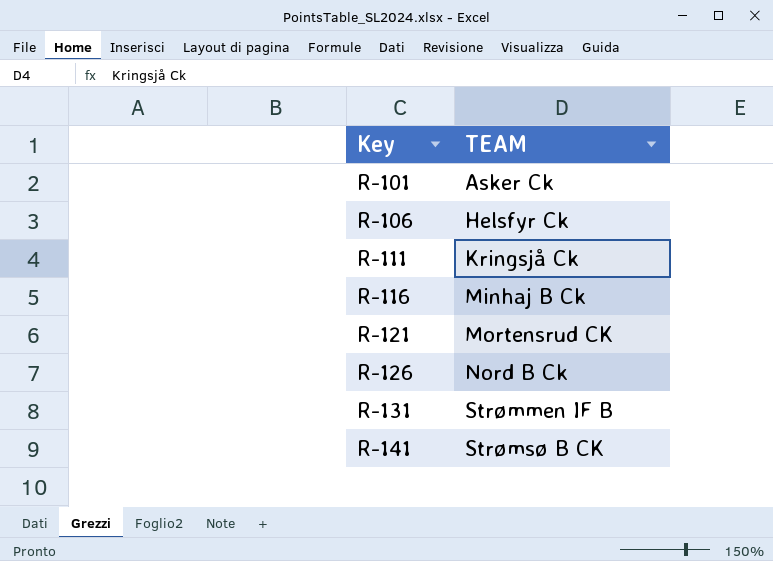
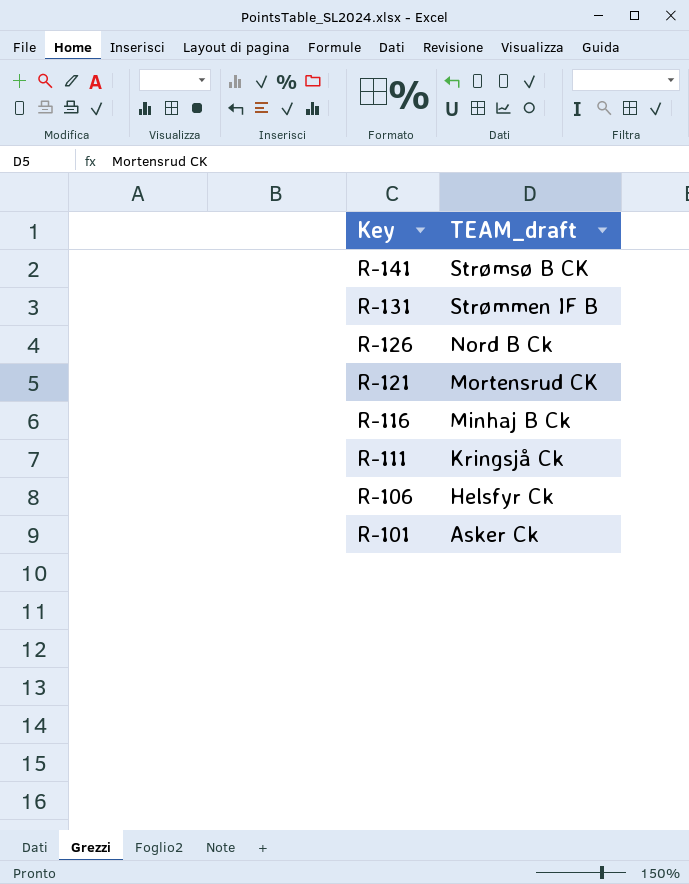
row order: Key ascending -> Key descending
column name: TEAM -> TEAM_draft

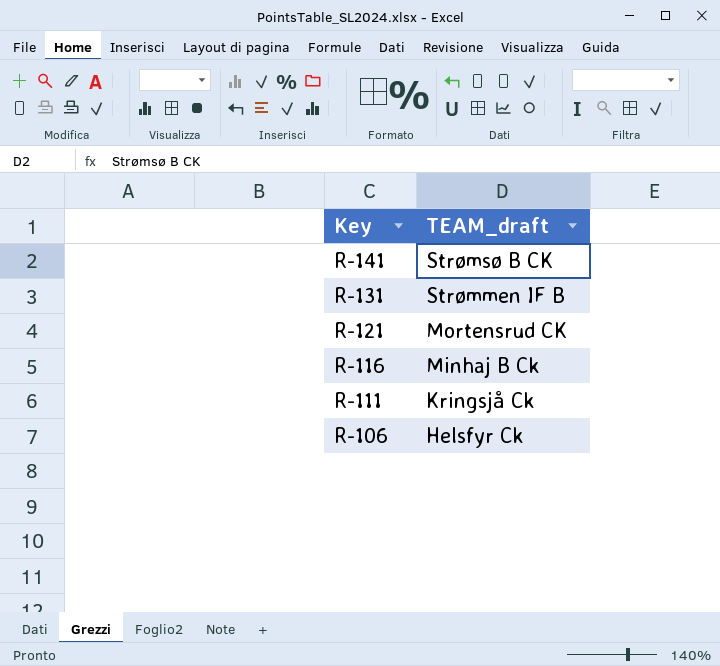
row R-126: Nord B Ck -> none
row R-101: Asker Ck -> none

